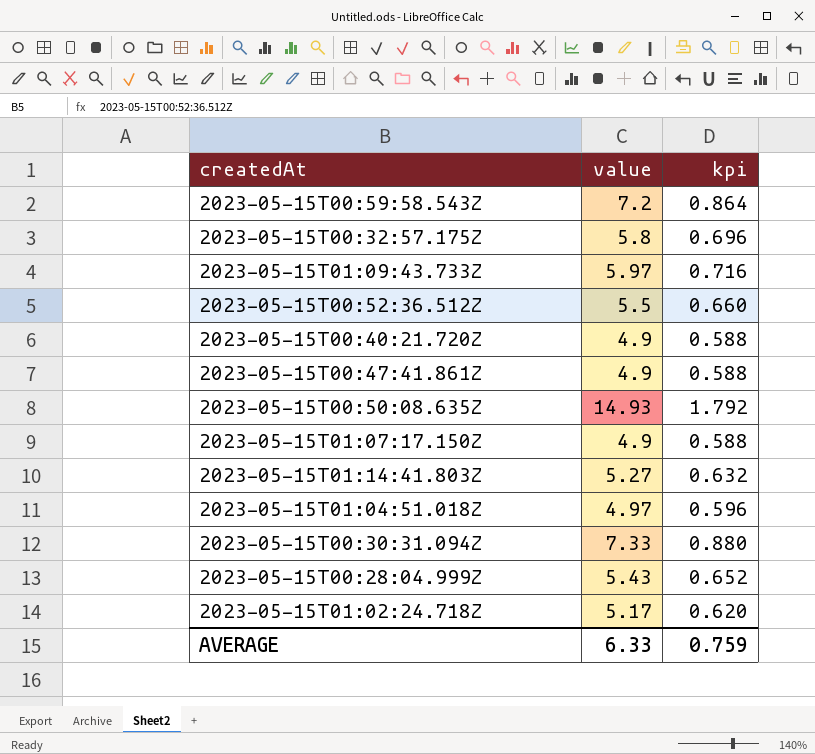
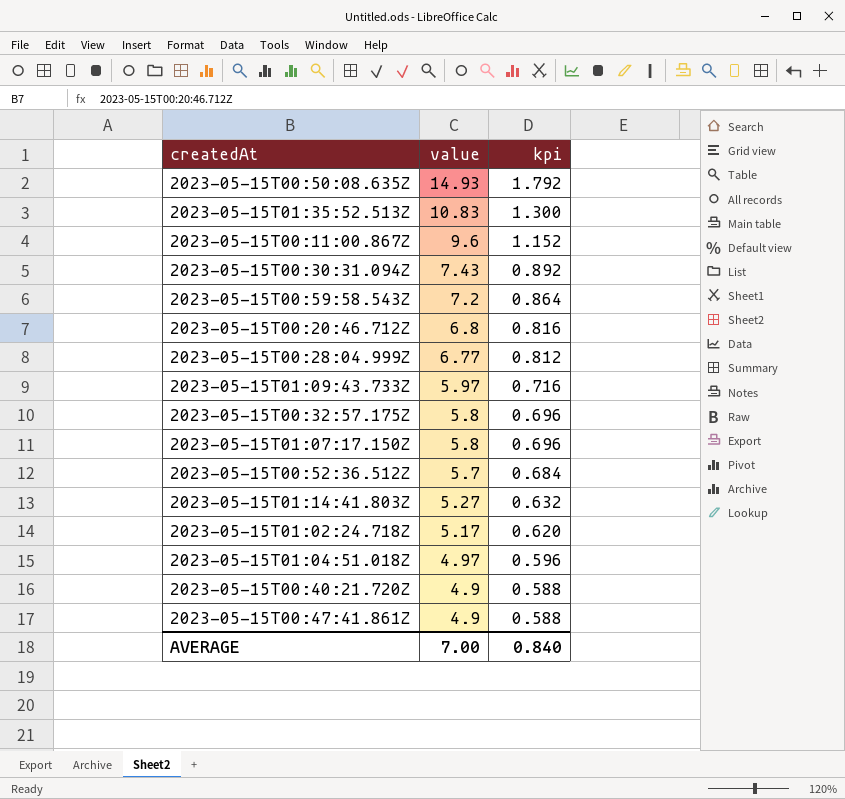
row order: none -> value descending
row 2023-05-15T01:35:52.513Z: none -> 10.83 | 1.300
row 2023-05-15T00:11:00.867Z: none -> 9.6 | 1.152
2023-05-15T00:30:31.094Z | value: 7.33 -> 7.43
2023-05-15T00:30:31.094Z | kpi: 0.880 -> 0.892
row 2023-05-15T00:20:46.712Z: none -> 6.8 | 0.816
2023-05-15T00:28:04.999Z | value: 5.43 -> 6.77
2023-05-15T00:28:04.999Z | kpi: 0.652 -> 0.812
2023-05-15T01:07:17.150Z | value: 4.9 -> 5.8
2023-05-15T01:07:17.150Z | kpi: 0.588 -> 0.696
2023-05-15T00:52:36.512Z | value: 5.5 -> 5.7
2023-05-15T00:52:36.512Z | kpi: 0.660 -> 0.684
AVERAGE | value: 6.33 -> 7.00
AVERAGE | kpi: 0.759 -> 0.840

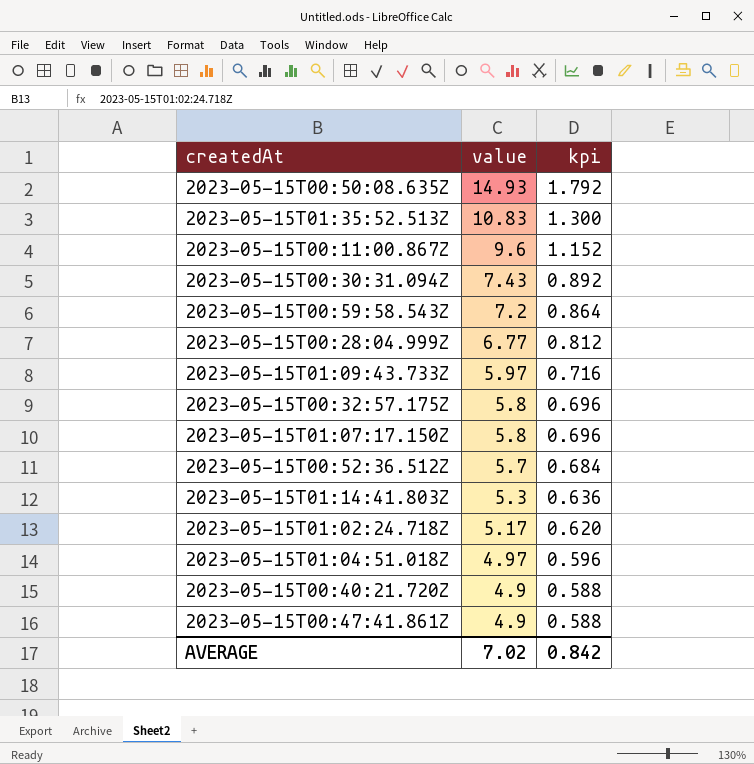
row 2023-05-15T00:20:46.712Z: 6.8 | 0.816 -> none
2023-05-15T01:14:41.803Z | value: 5.27 -> 5.3
2023-05-15T01:14:41.803Z | kpi: 0.632 -> 0.636
AVERAGE | value: 7.00 -> 7.02
AVERAGE | kpi: 0.840 -> 0.842

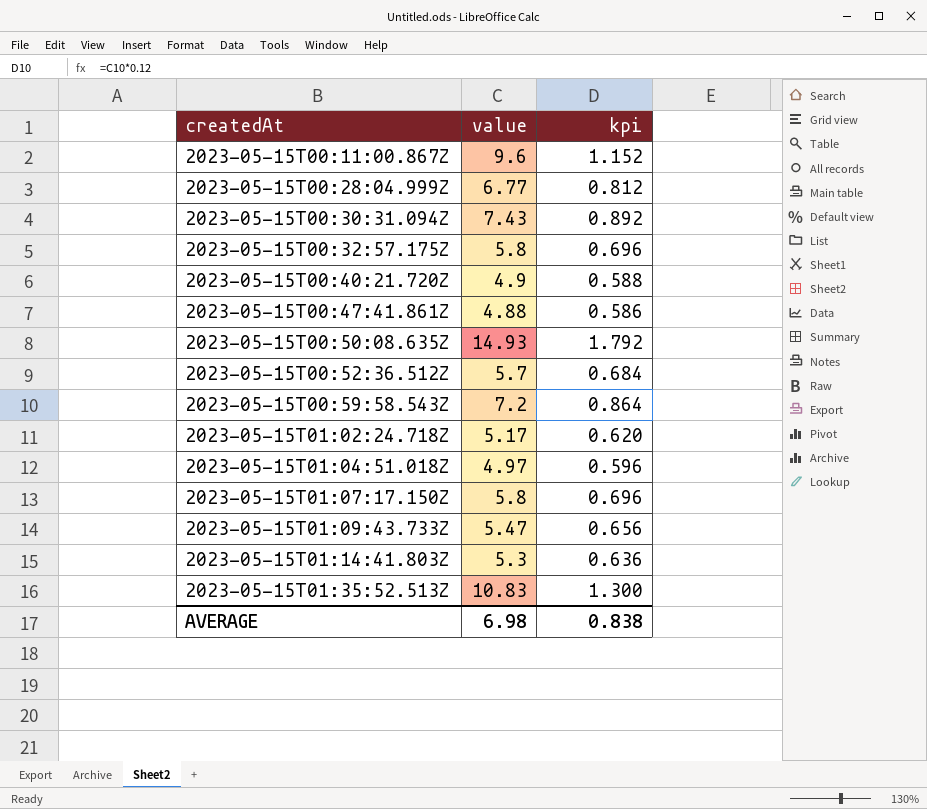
row order: value descending -> createdAt ascending
2023-05-15T00:47:41.861Z | value: 4.9 -> 4.88
2023-05-15T00:47:41.861Z | kpi: 0.588 -> 0.586
2023-05-15T01:09:43.733Z | value: 5.97 -> 5.47
2023-05-15T01:09:43.733Z | kpi: 0.716 -> 0.656
AVERAGE | value: 7.02 -> 6.98
AVERAGE | kpi: 0.842 -> 0.838

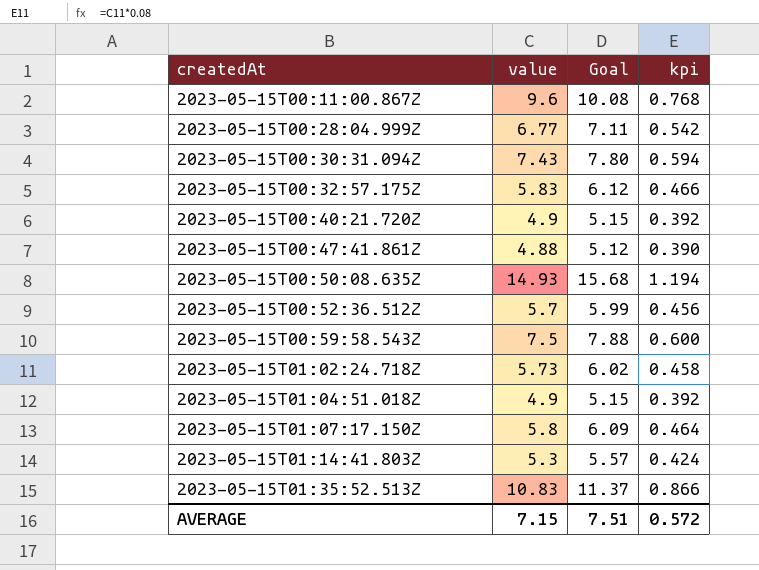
column Goal | formula: none -> [value] * 1.05
column kpi | formula: [value] * 0.12 -> [value] * 0.08
row 2023-05-15T01:09:43.733Z: 5.47 | 0.656 -> none
2023-05-15T00:32:57.175Z | value: 5.8 -> 5.83
2023-05-15T00:59:58.543Z | value: 7.2 -> 7.5
2023-05-15T01:02:24.718Z | value: 5.17 -> 5.73
2023-05-15T01:04:51.018Z | value: 4.97 -> 4.9
AVERAGE | value: 6.98 -> 7.15
AVERAGE | kpi: 0.838 -> 0.572

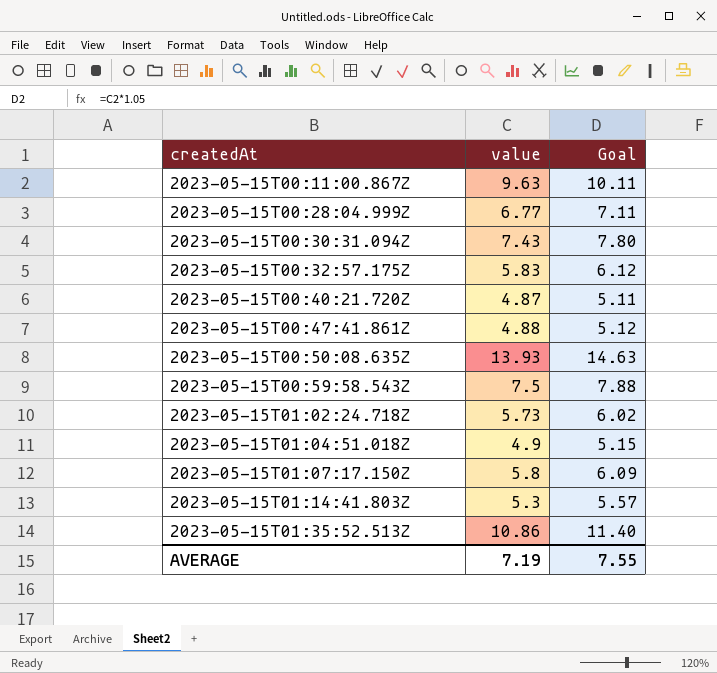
column kpi | formula: [value] * 0.08 -> none
row 2023-05-15T00:52:36.512Z: 5.7 | 5.99 | 0.456 -> none
2023-05-15T00:11:00.867Z | value: 9.6 -> 9.63
2023-05-15T00:11:00.867Z | Goal: 10.08 -> 10.11
2023-05-15T00:40:21.720Z | value: 4.9 -> 4.87
2023-05-15T00:40:21.720Z | Goal: 5.15 -> 5.11
2023-05-15T00:50:08.635Z | value: 14.93 -> 13.93
2023-05-15T00:50:08.635Z | Goal: 15.68 -> 14.63
2023-05-15T01:35:52.513Z | value: 10.83 -> 10.86
2023-05-15T01:35:52.513Z | Goal: 11.37 -> 11.40
AVERAGE | value: 7.15 -> 7.19
AVERAGE | Goal: 7.51 -> 7.55

